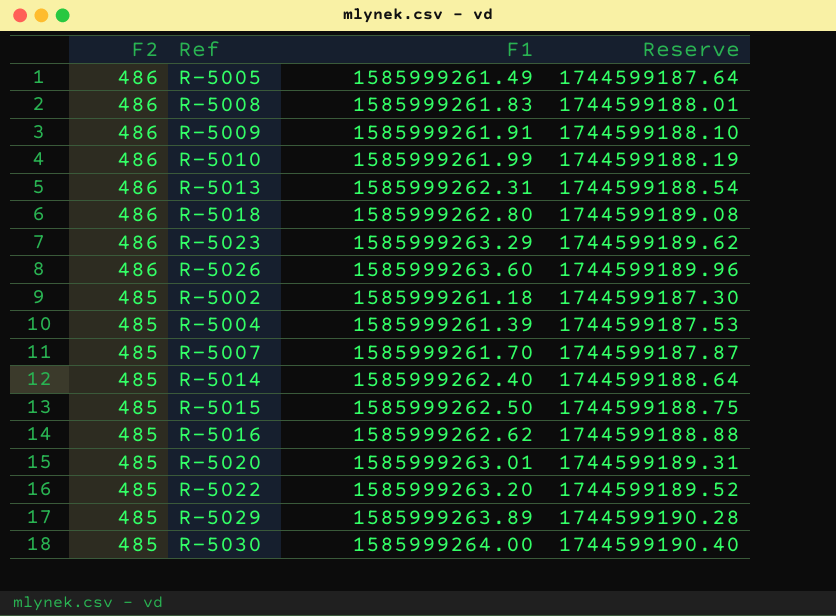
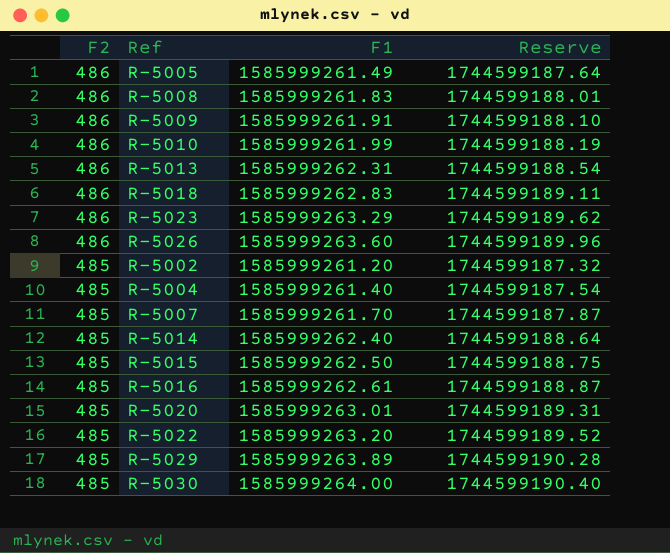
R-5018 | F1: 1585999262.80 -> 1585999262.83
R-5018 | Reserve: 1744599189.08 -> 1744599189.11
R-5002 | F1: 1585999261.18 -> 1585999261.20
R-5002 | Reserve: 1744599187.30 -> 1744599187.32
R-5004 | F1: 1585999261.39 -> 1585999261.40
R-5004 | Reserve: 1744599187.53 -> 1744599187.54
R-5016 | F1: 1585999262.62 -> 1585999262.61
R-5016 | Reserve: 1744599188.88 -> 1744599188.87

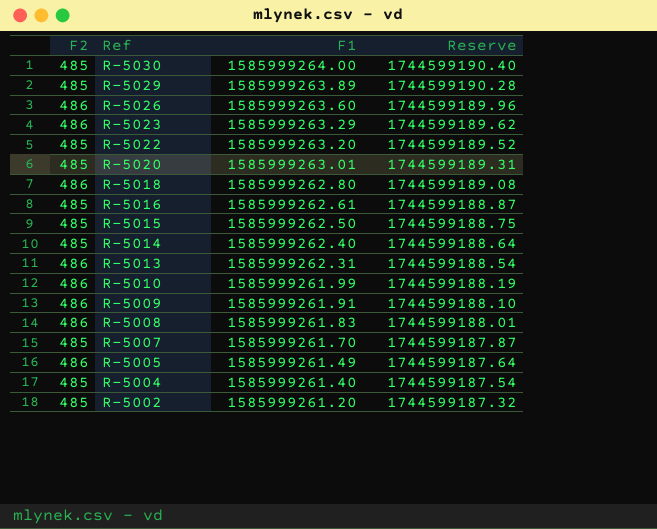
row order: F2 descending -> Ref descending
R-5018 | F1: 1585999262.83 -> 1585999262.80
R-5018 | Reserve: 1744599189.11 -> 1744599189.08

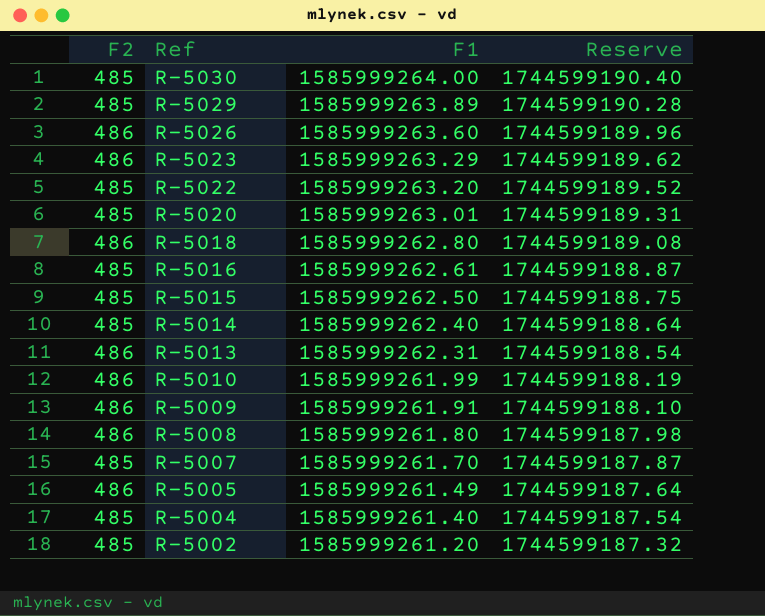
R-5008 | F1: 1585999261.83 -> 1585999261.80
R-5008 | Reserve: 1744599188.01 -> 1744599187.98

